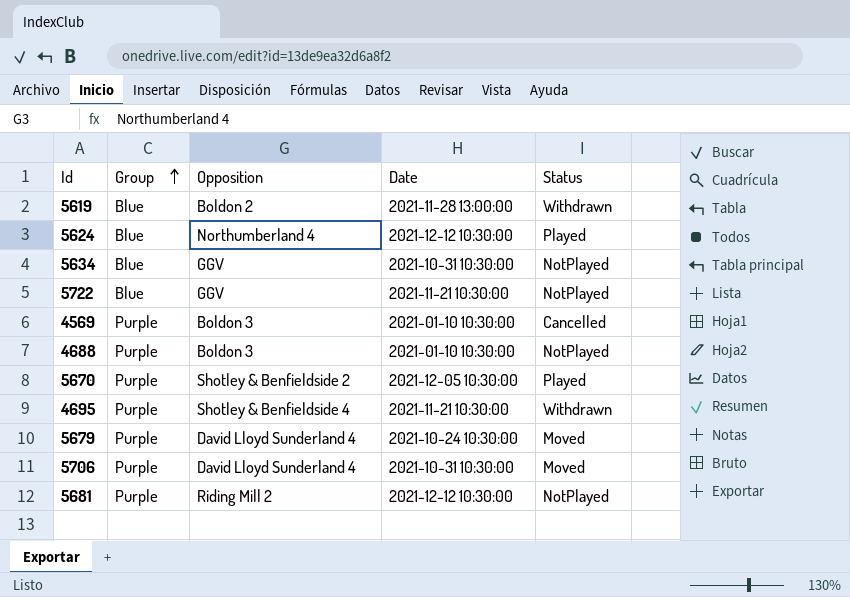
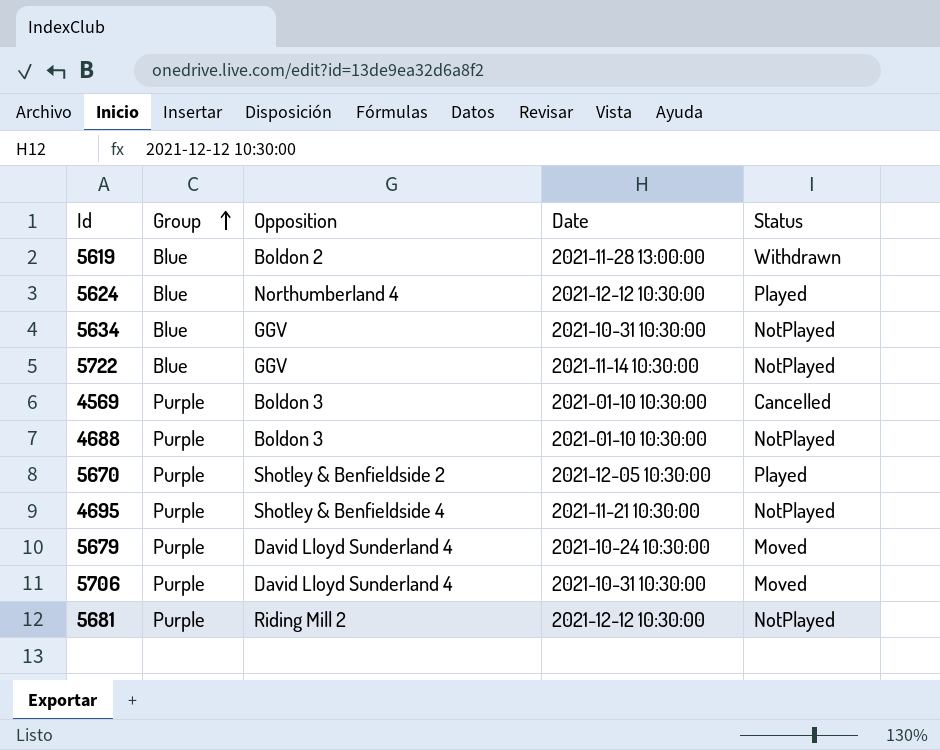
5722 | Date: 2021-11-21 10:30:00 -> 2021-11-14 10:30:00
4695 | Status: Withdrawn -> NotPlayed

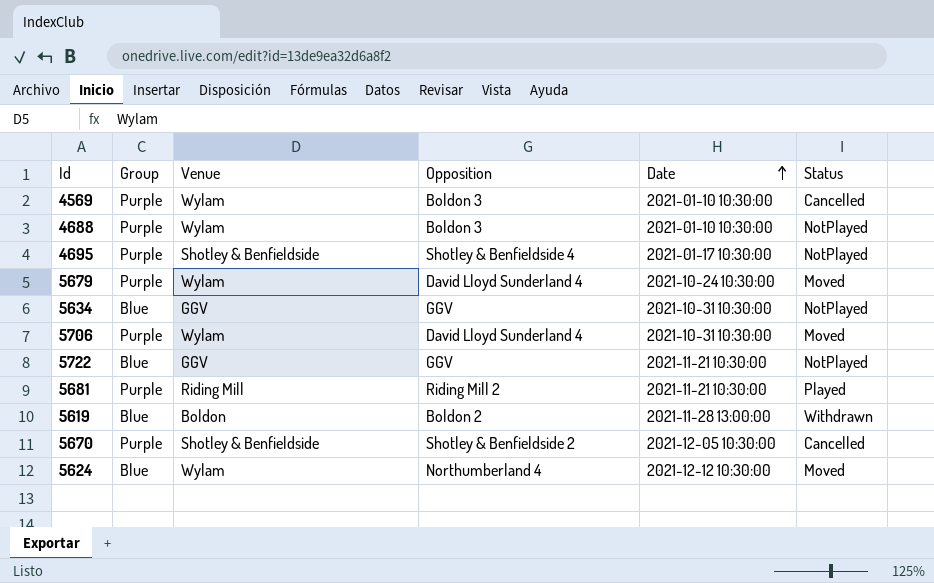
row order: Group ascending -> Date ascending
column Venue | position: none -> 3
4695 | Date: 2021-11-21 10:30:00 -> 2021-01-17 10:30:00
5722 | Date: 2021-11-14 10:30:00 -> 2021-11-21 10:30:00
5681 | Date: 2021-12-12 10:30:00 -> 2021-11-21 10:30:00
5681 | Status: NotPlayed -> Played
5670 | Status: Played -> Cancelled
5624 | Status: Played -> Moved

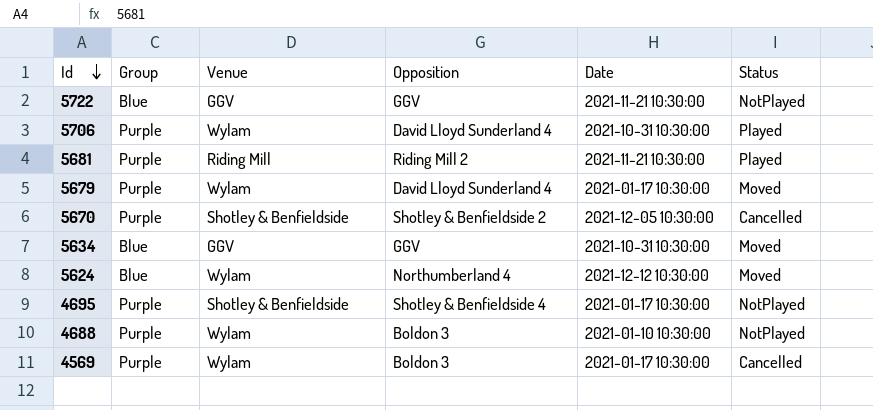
row order: Date ascending -> Id descending
row 5619: Blue | Boldon | Boldon 2 | 2021-11-28 13:00:00 | Withdrawn -> none
5706 | Status: Moved -> Played
5679 | Date: 2021-10-24 10:30:00 -> 2021-01-17 10:30:00
5634 | Status: NotPlayed -> Moved
4569 | Date: 2021-01-10 10:30:00 -> 2021-01-17 10:30:00

